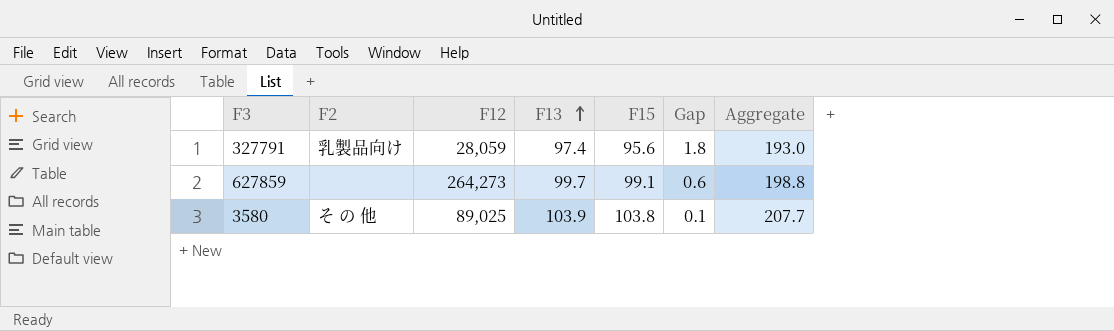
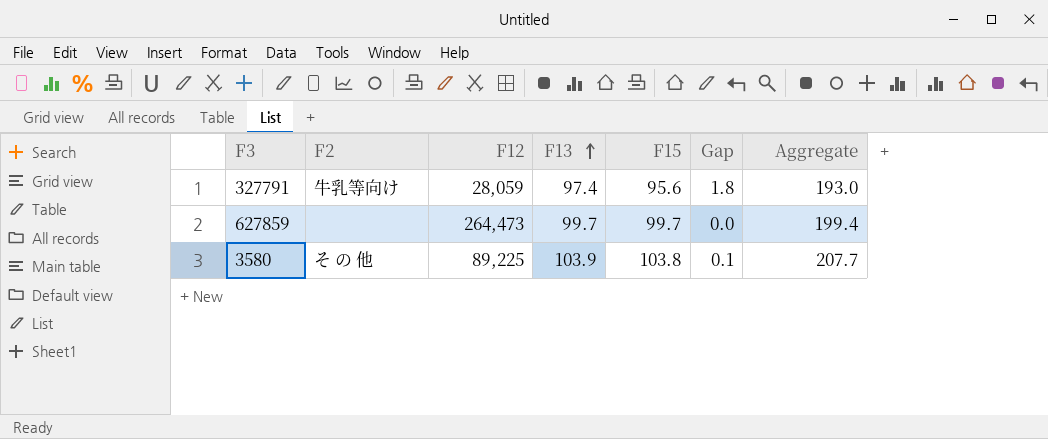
327791 | F2: 乳製品向け -> 牛乳等向け
627859 | F12: 264,273 -> 264,473
627859 | F15: 99.1 -> 99.7
627859 | Gap: 0.6 -> 0.0
627859 | Aggregate: 198.8 -> 199.4
3580 | F12: 89,025 -> 89,225

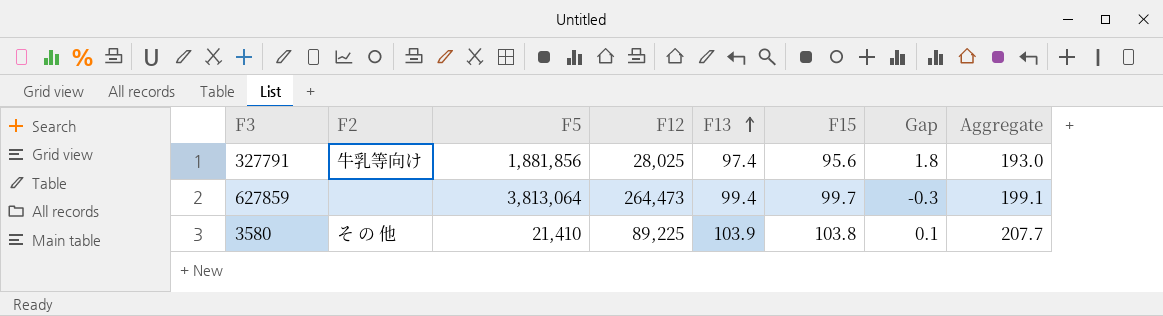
column F5 | position: none -> 3
327791 | F12: 28,059 -> 28,025
627859 | F13: 99.7 -> 99.4
627859 | Gap: 0.0 -> -0.3
627859 | Aggregate: 199.4 -> 199.1

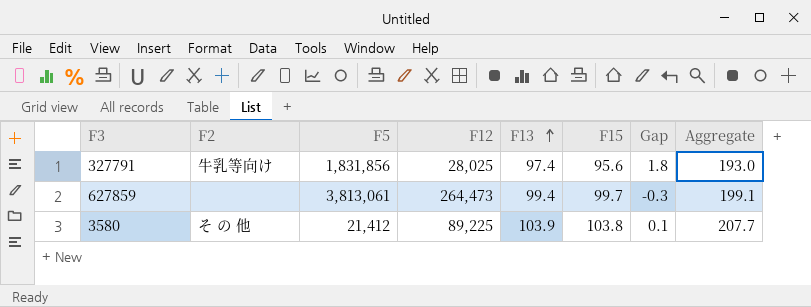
327791 | F5: 1,881,856 -> 1,831,856
627859 | F5: 3,813,064 -> 3,813,061
3580 | F5: 21,410 -> 21,412

